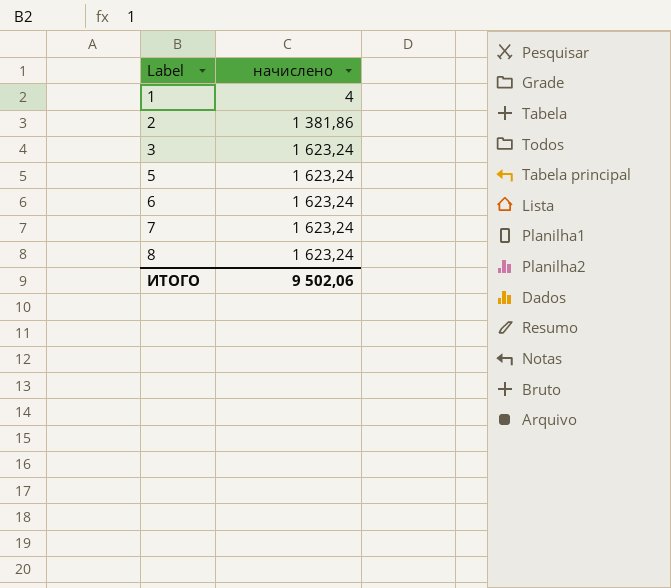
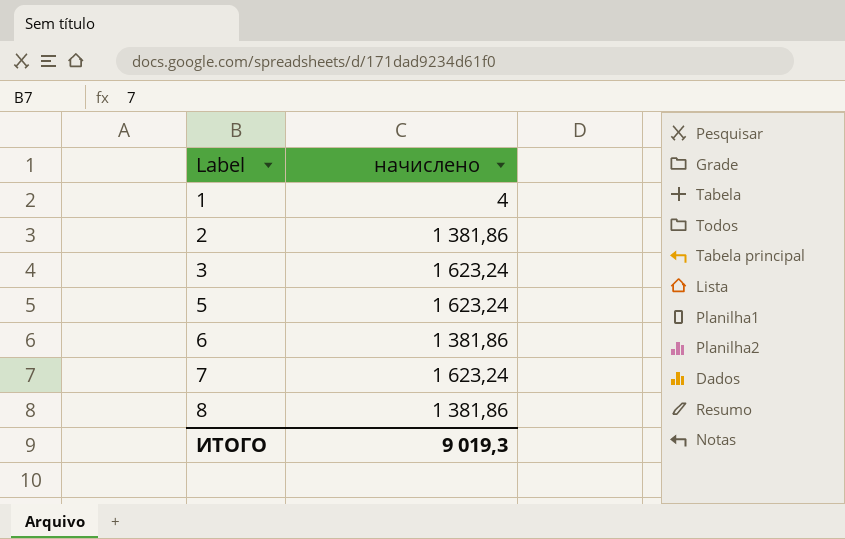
6 | начислено: 1 623,24 -> 1 381,86
8 | начислено: 1 623,24 -> 1 381,86
ИТОГО | начислено: 9 502,06 -> 9 019,3

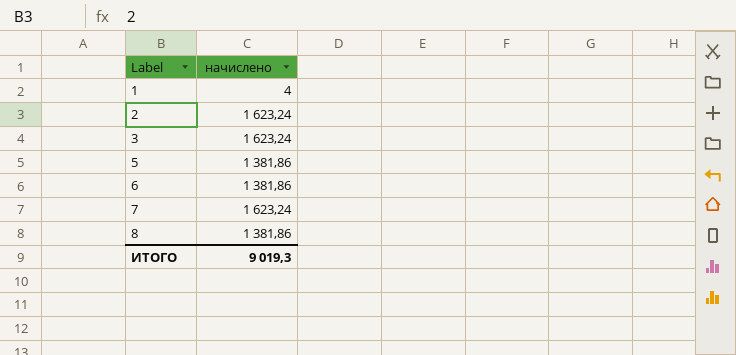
2 | начислено: 1 381,86 -> 1 623,24
5 | начислено: 1 623,24 -> 1 381,86

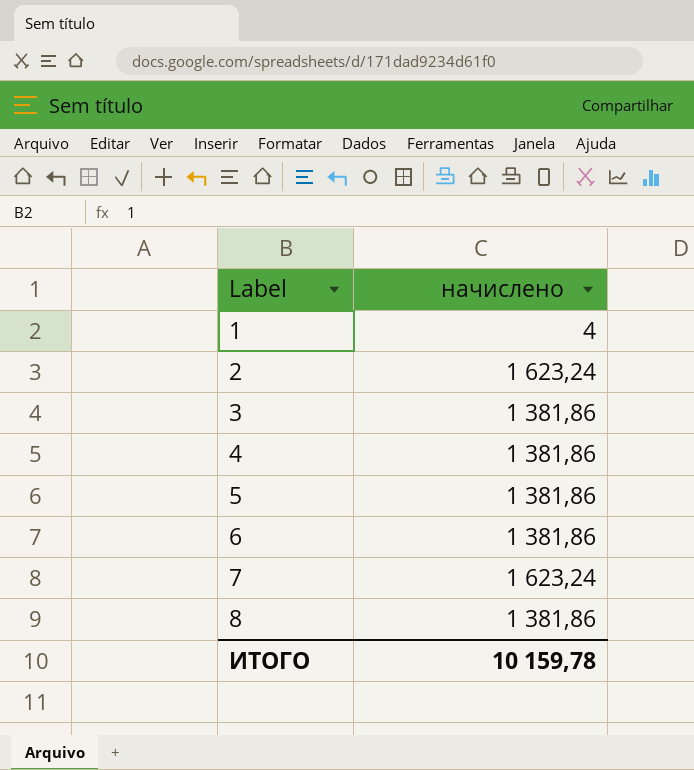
3 | начислено: 1 623,24 -> 1 381,86
row 4: none -> 1 381,86
ИТОГО | начислено: 9 019,3 -> 10 159,78

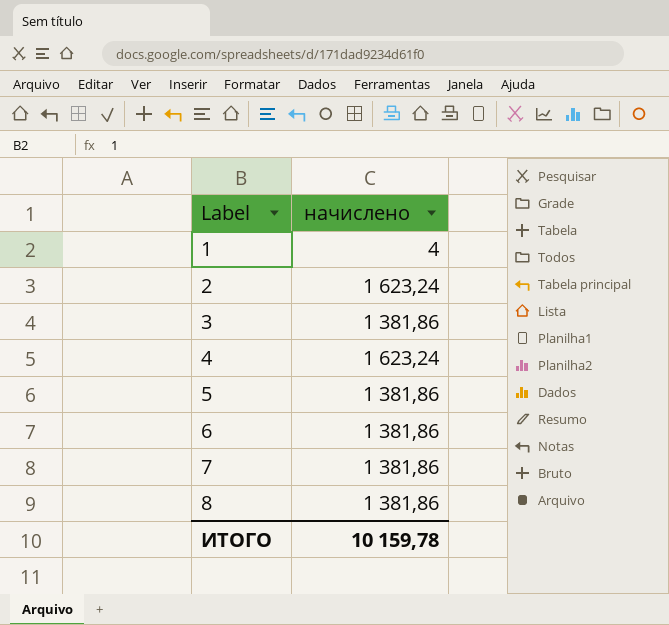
4 | начислено: 1 381,86 -> 1 623,24
7 | начислено: 1 623,24 -> 1 381,86

